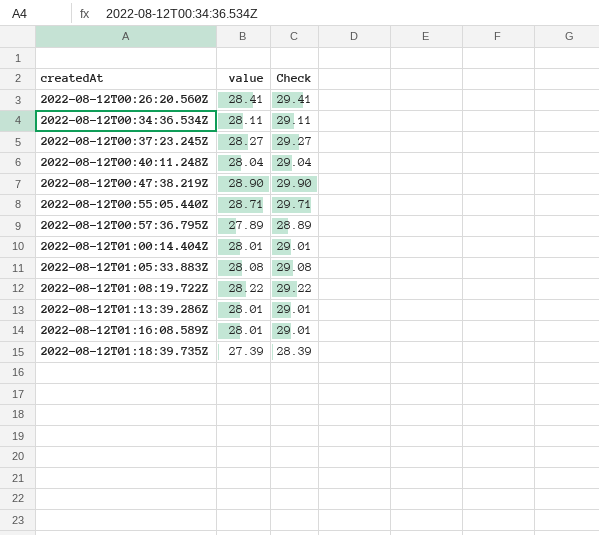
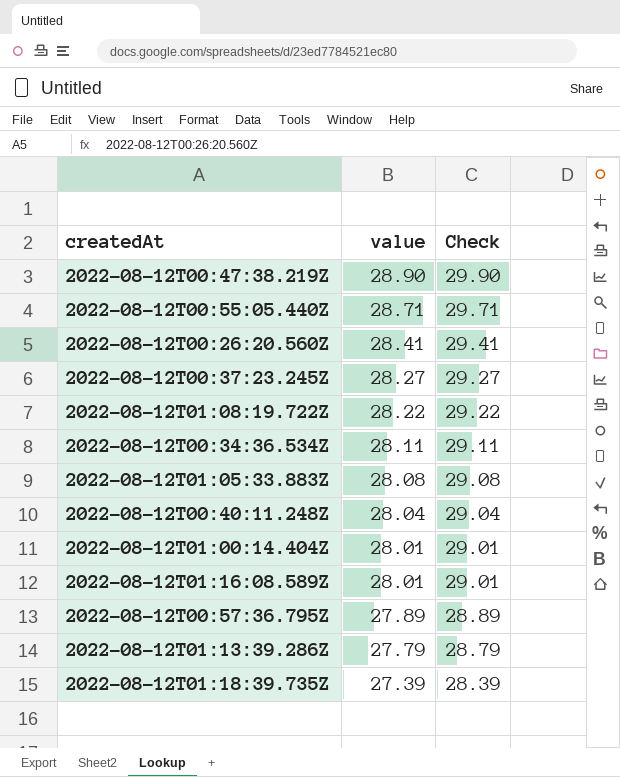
row order: createdAt ascending -> value descending
2022-08-12T01:13:39.286Z | value: 28.01 -> 27.79
2022-08-12T01:13:39.286Z | Check: 29.01 -> 28.79

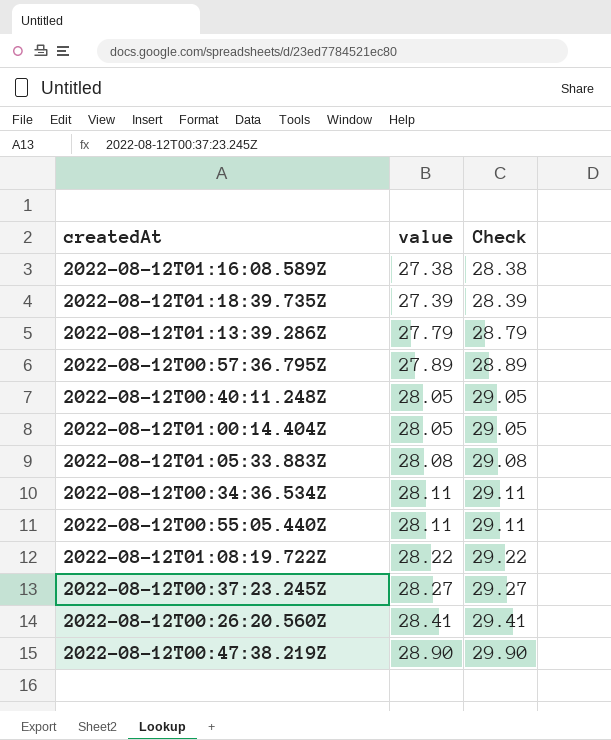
row order: value descending -> value ascending
2022-08-12T01:16:08.589Z | value: 28.01 -> 27.38
2022-08-12T01:16:08.589Z | Check: 29.01 -> 28.38
2022-08-12T00:40:11.248Z | value: 28.04 -> 28.05
2022-08-12T00:40:11.248Z | Check: 29.04 -> 29.05
2022-08-12T01:00:14.404Z | value: 28.01 -> 28.05
2022-08-12T01:00:14.404Z | Check: 29.01 -> 29.05
2022-08-12T00:55:05.440Z | value: 28.71 -> 28.11
2022-08-12T00:55:05.440Z | Check: 29.71 -> 29.11

